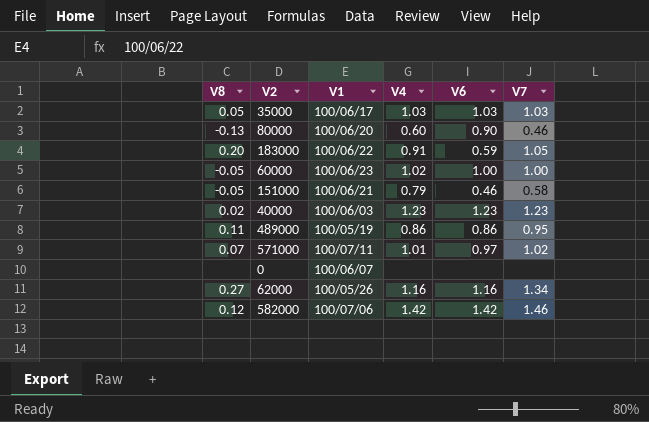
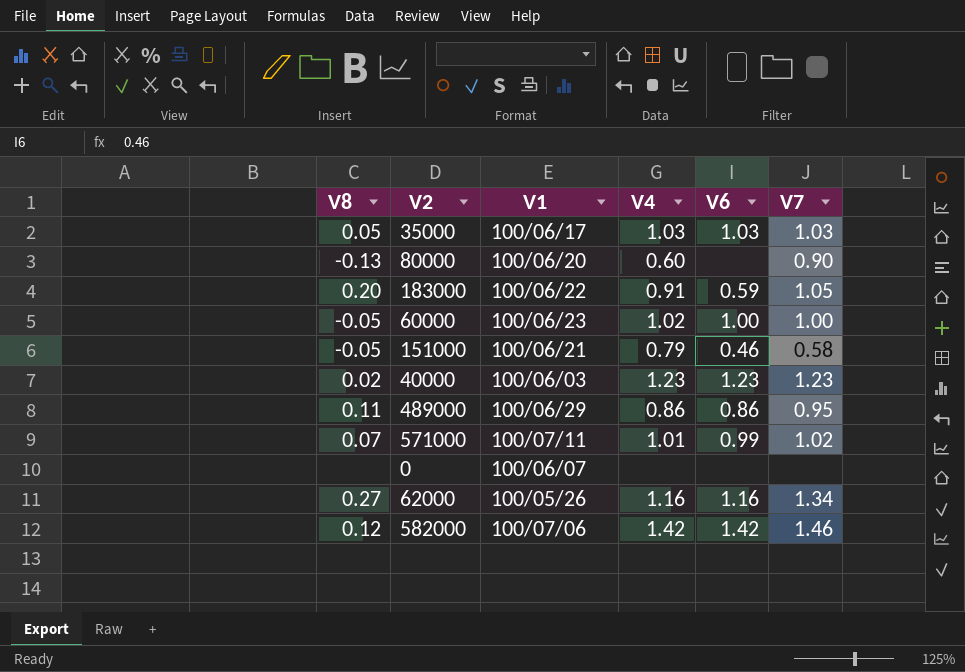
80000 | V6: 0.90 -> none
80000 | V7: 0.46 -> 0.90
489000 | V1: 100/05/19 -> 100/06/29
571000 | V6: 0.97 -> 0.99

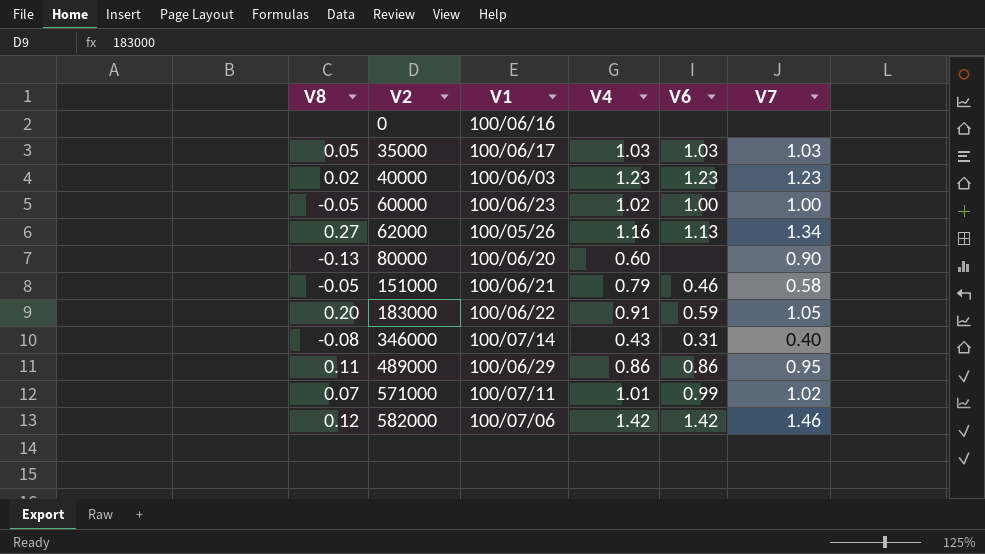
row order: none -> V2 ascending
0 | V1: 100/06/07 -> 100/06/16
62000 | V6: 1.16 -> 1.13
row 346000: none -> -0.08 | 100/07/14 | 0.43 | 0.31 | 0.40

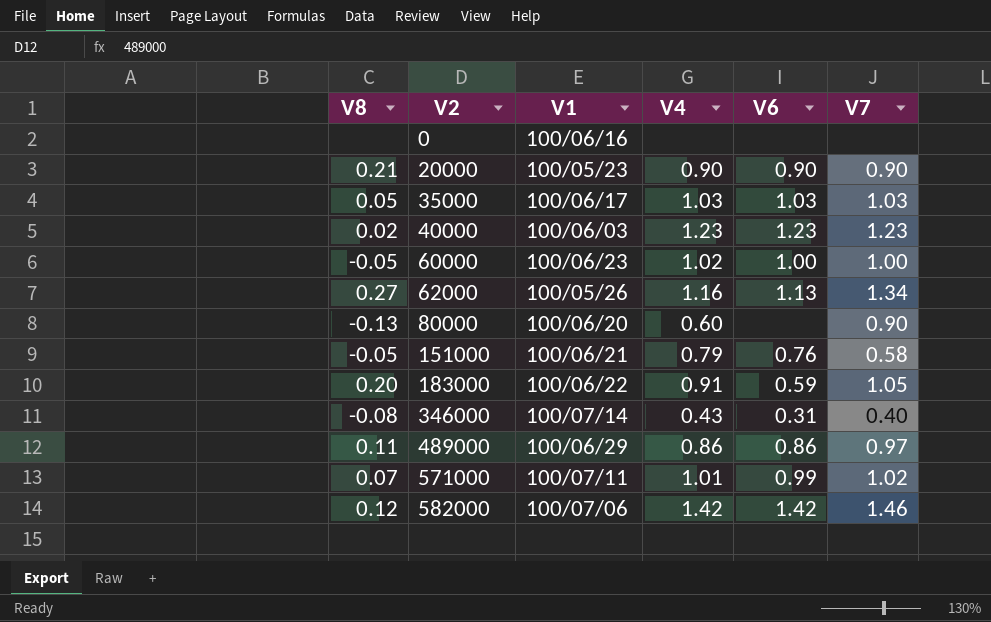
row 20000: none -> 0.21 | 100/05/23 | 0.90 | 0.90 | 0.90
151000 | V6: 0.46 -> 0.76
489000 | V7: 0.95 -> 0.97

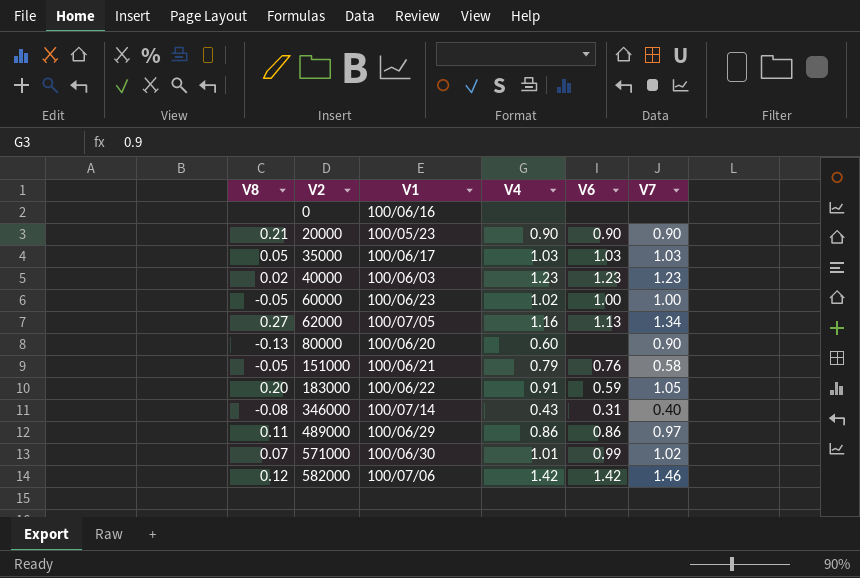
62000 | V1: 100/05/26 -> 100/07/05
571000 | V1: 100/07/11 -> 100/06/30

